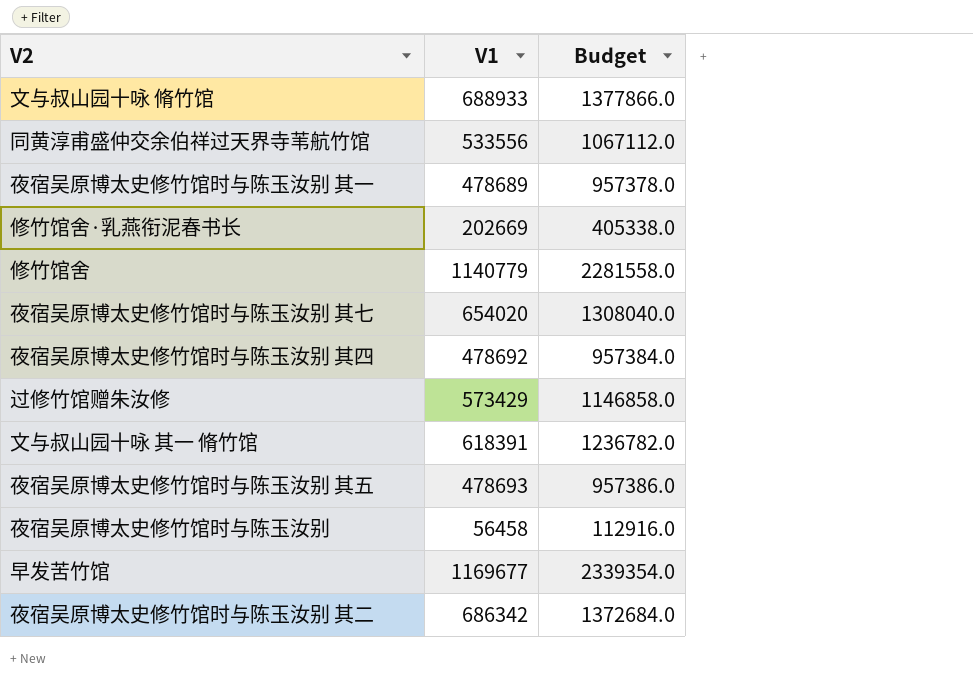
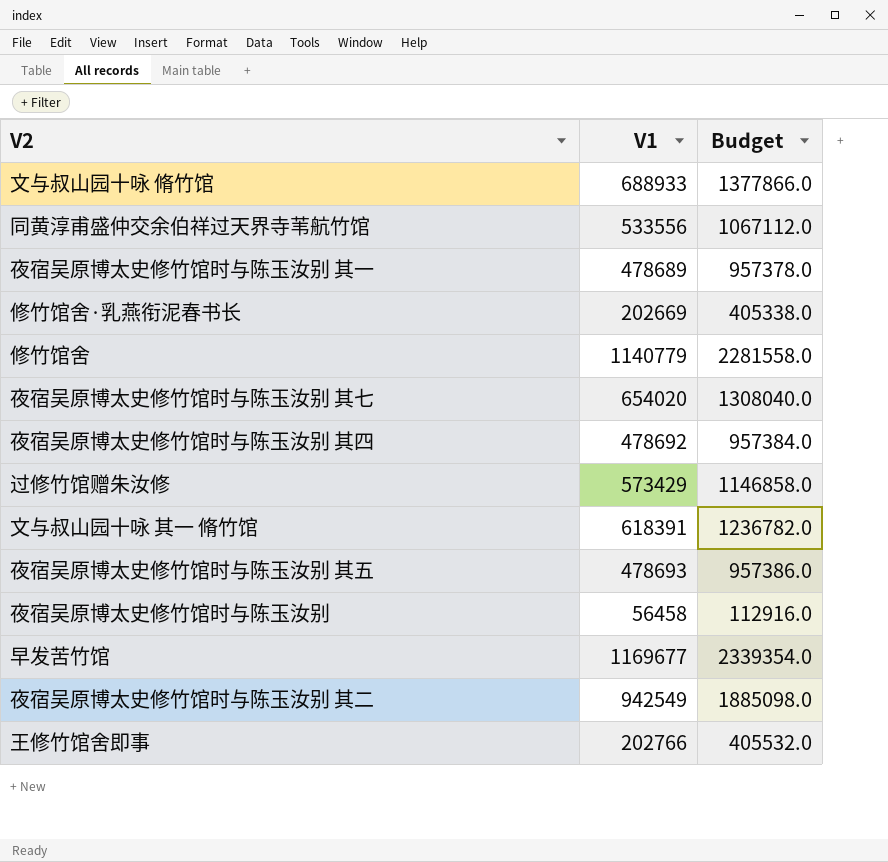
夜宿吴原博太史修竹馆时与陈玉汝别 其二 | V1: 686342 -> 942549
夜宿吴原博太史修竹馆时与陈玉汝别 其二 | Budget: 1372684.0 -> 1885098.0
row 王修竹馆舍即事: none -> 202766 | 405532.0

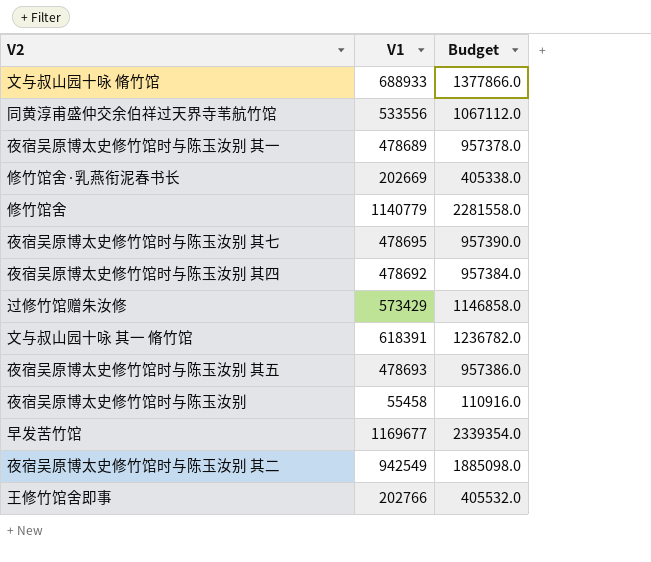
夜宿吴原博太史修竹馆时与陈玉汝别 其七 | V1: 654020 -> 478695
夜宿吴原博太史修竹馆时与陈玉汝别 其七 | Budget: 1308040.0 -> 957390.0
夜宿吴原博太史修竹馆时与陈玉汝别 | V1: 56458 -> 55458
夜宿吴原博太史修竹馆时与陈玉汝别 | Budget: 112916.0 -> 110916.0

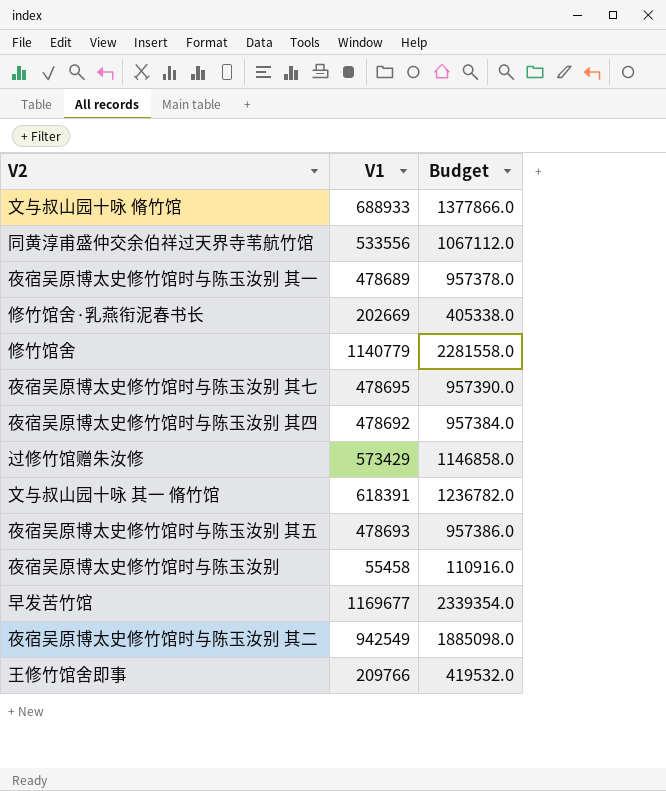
王修竹馆舍即事 | V1: 202766 -> 209766
王修竹馆舍即事 | Budget: 405532.0 -> 419532.0

